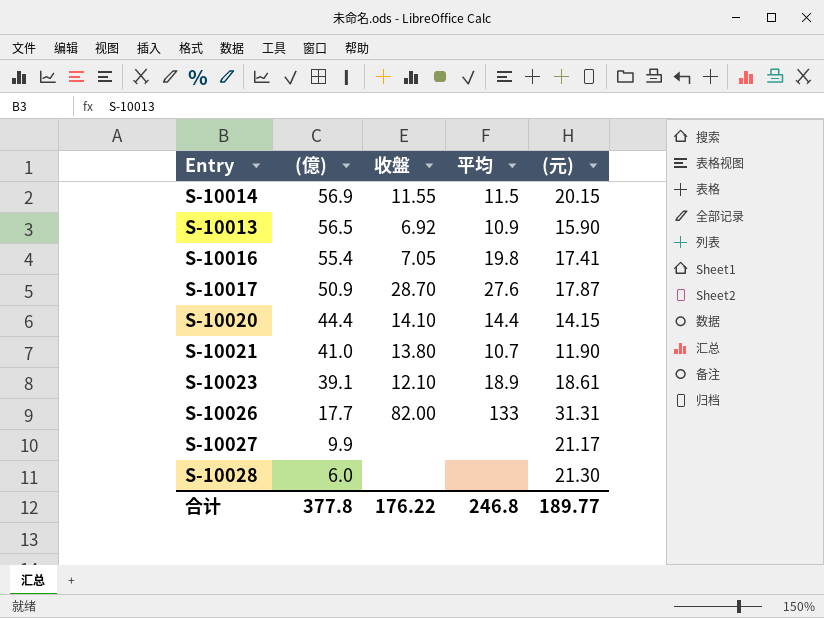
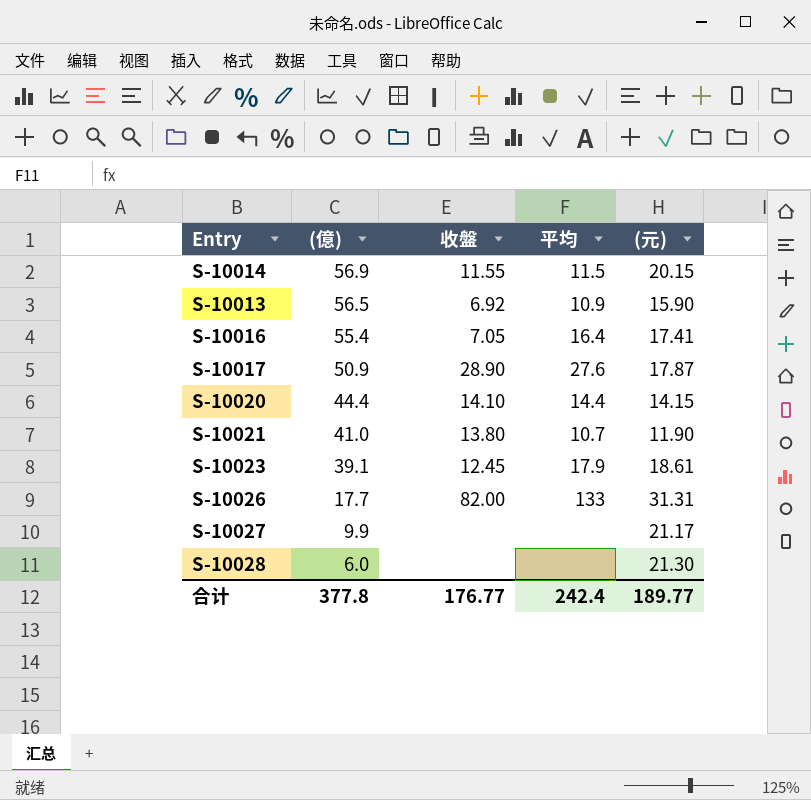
S-10016 | 平均: 19.8 -> 16.4
S-10017 | 收盤: 28.70 -> 28.90
S-10023 | 收盤: 12.10 -> 12.45
S-10023 | 平均: 18.9 -> 17.9
合计 | 收盤: 176.22 -> 176.77
合计 | 平均: 246.8 -> 242.4

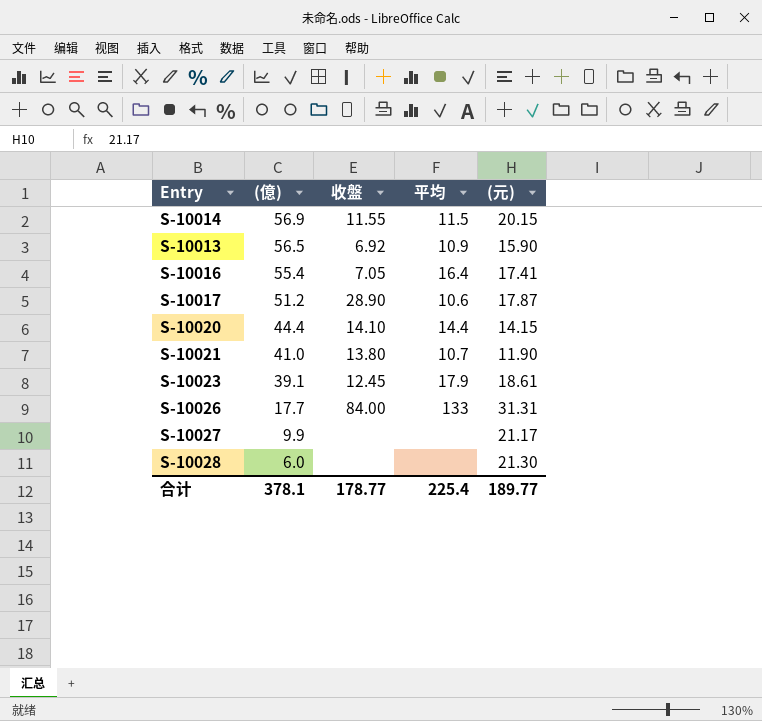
S-10017 | (億): 50.9 -> 51.2
S-10017 | 平均: 27.6 -> 10.6
S-10026 | 收盤: 82.00 -> 84.00
合计 | (億): 377.8 -> 378.1
合计 | 收盤: 176.77 -> 178.77
合计 | 平均: 242.4 -> 225.4

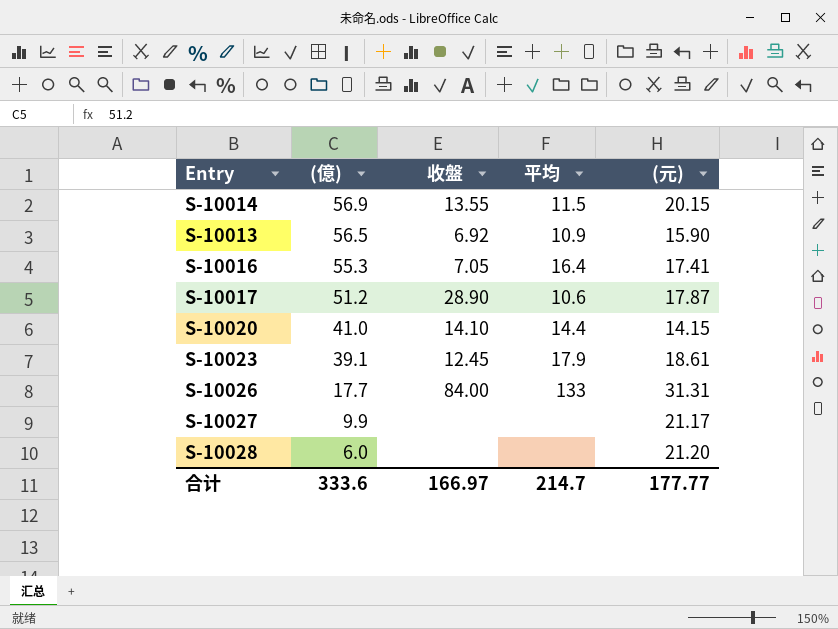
row S-10021: 41.0 | 13.80 | 10.7 | 11.90 -> none
S-10014 | 收盤: 11.55 -> 13.55
S-10016 | (億): 55.4 -> 55.3
S-10020 | (億): 44.4 -> 41.0
S-10028 | (元): 21.30 -> 21.20
合计 | (億): 378.1 -> 333.6
合计 | 收盤: 178.77 -> 166.97
合计 | 平均: 225.4 -> 214.7
合计 | (元): 189.77 -> 177.77

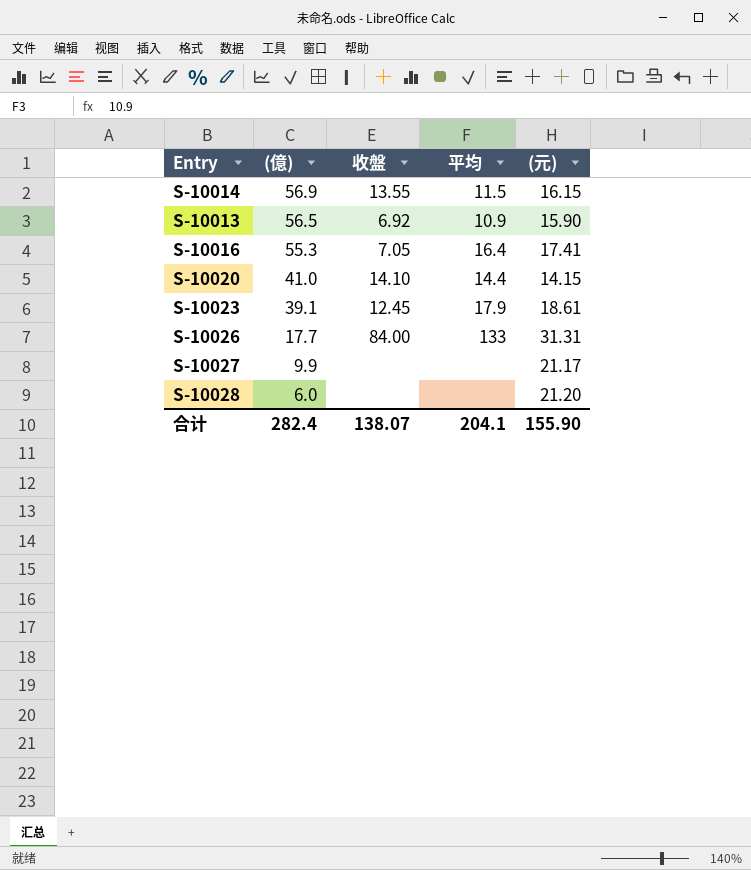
row S-10017: 51.2 | 28.90 | 10.6 | 17.87 -> none
S-10014 | (元): 20.15 -> 16.15
合计 | (億): 333.6 -> 282.4
合计 | 收盤: 166.97 -> 138.07
合计 | 平均: 214.7 -> 204.1
合计 | (元): 177.77 -> 155.90

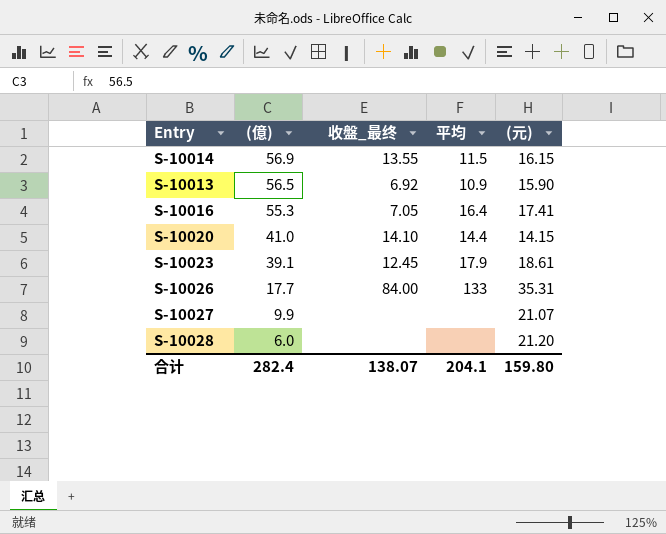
column name: 收盤 -> 收盤_最终
S-10026 | (元): 31.31 -> 35.31
S-10027 | (元): 21.17 -> 21.07
合计 | (元): 155.90 -> 159.80

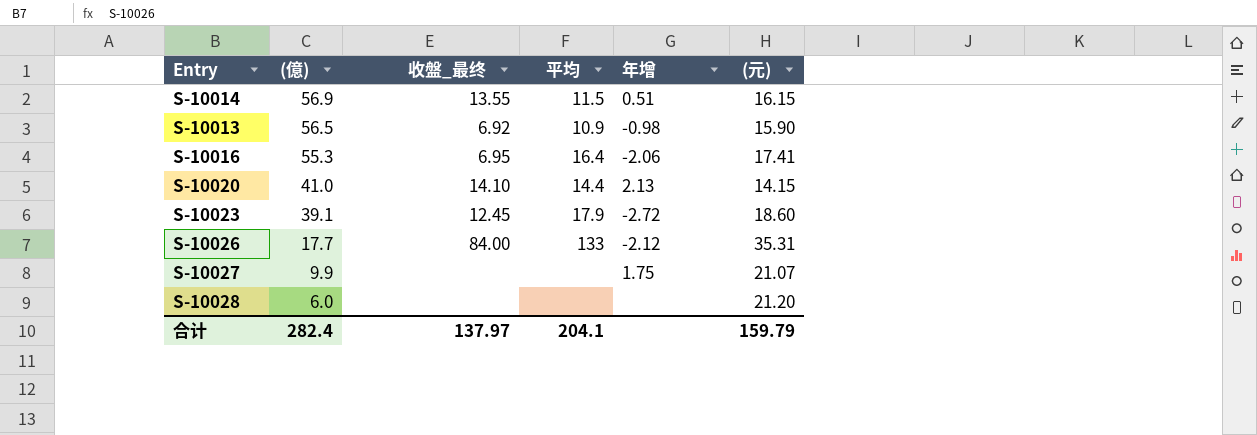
column 年增 | position: none -> 5
S-10016 | 收盤_最终: 7.05 -> 6.95
S-10023 | (元): 18.61 -> 18.60
合计 | 收盤_最终: 138.07 -> 137.97
合计 | (元): 159.80 -> 159.79

